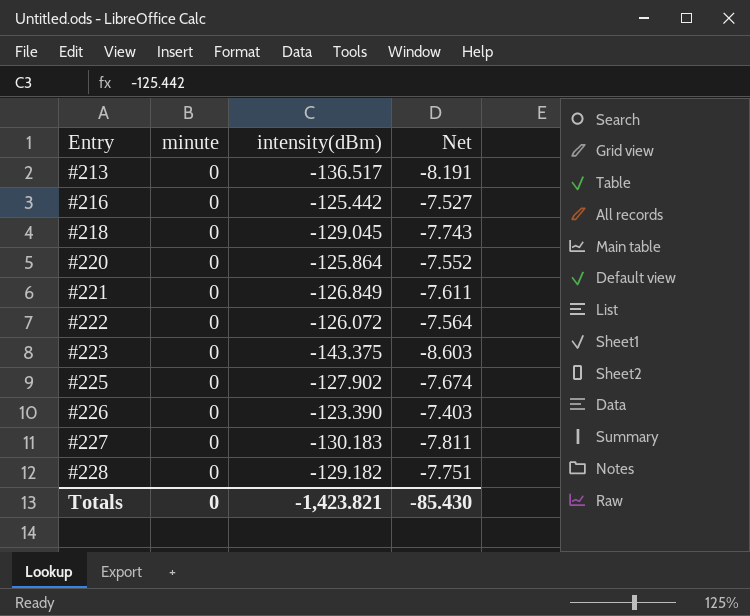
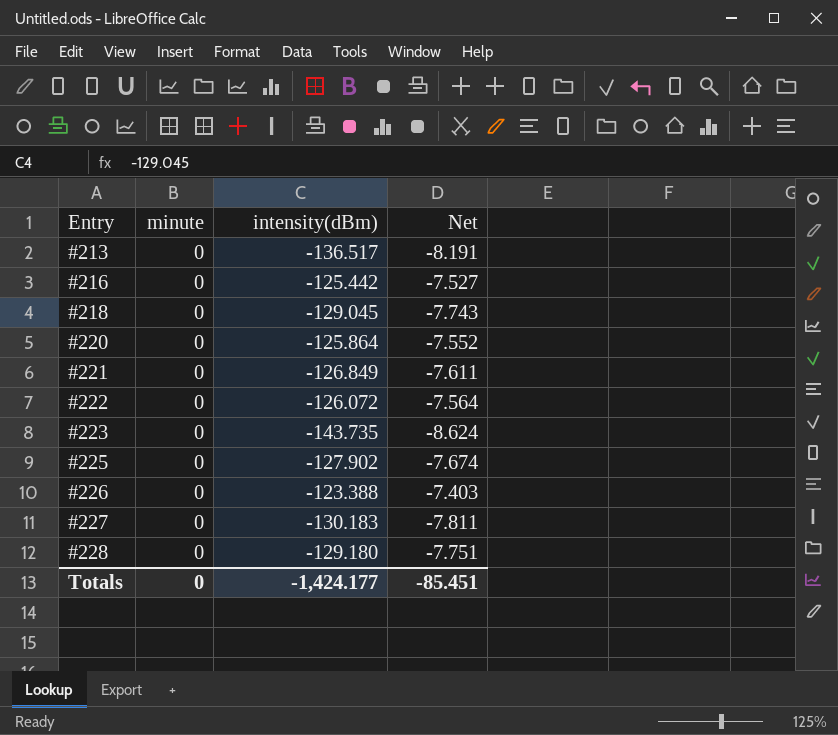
#223 | intensity(dBm): -143.375 -> -143.735
#223 | Net: -8.603 -> -8.624
#226 | intensity(dBm): -123.390 -> -123.388
#228 | intensity(dBm): -129.182 -> -129.180
Totals | intensity(dBm): -1,423.821 -> -1,424.177
Totals | Net: -85.430 -> -85.451

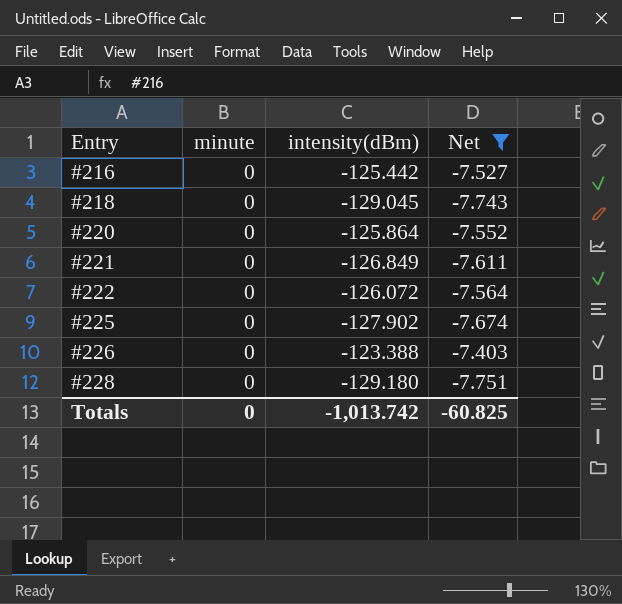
filter: none -> Net >= -7.751
Totals | intensity(dBm): -1,424.177 -> -1,013.742
Totals | Net: -85.451 -> -60.825

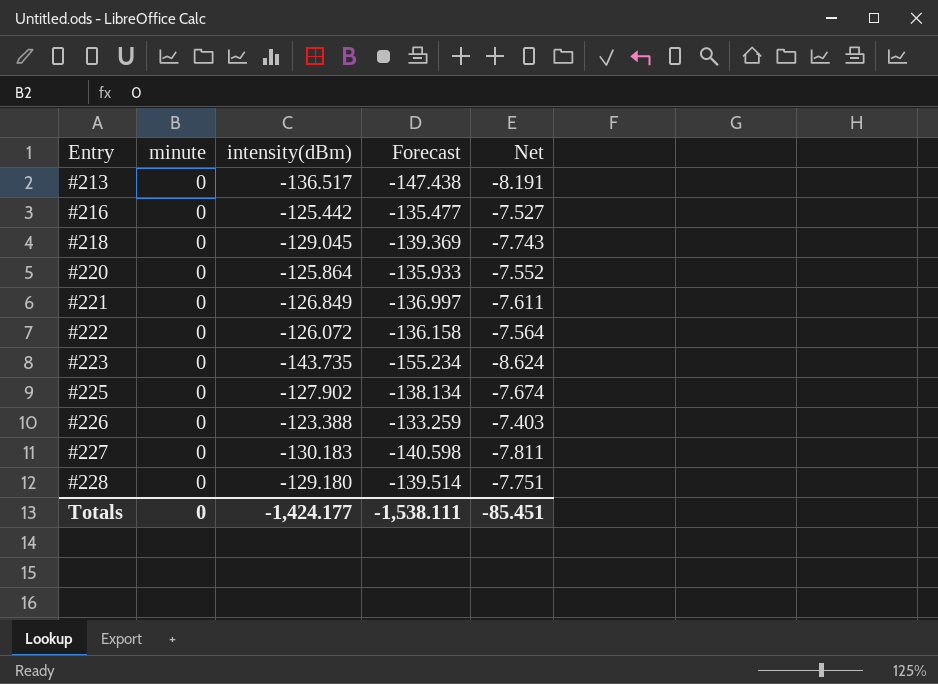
filter: Net >= -7.751 -> none
column Forecast | formula: none -> [intensity(dBm)] * 1.08
Totals | intensity(dBm): -1,013.742 -> -1,424.177
Totals | Net: -60.825 -> -85.451

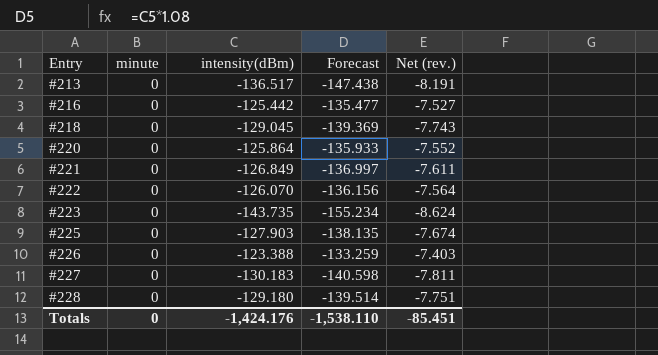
column name: Net -> Net (rev.)
#222 | intensity(dBm): -126.072 -> -126.070
#222 | Forecast: -136.158 -> -136.156
#225 | intensity(dBm): -127.902 -> -127.903
#225 | Forecast: -138.134 -> -138.135
Totals | intensity(dBm): -1,424.177 -> -1,424.176
Totals | Forecast: -1,538.111 -> -1,538.110

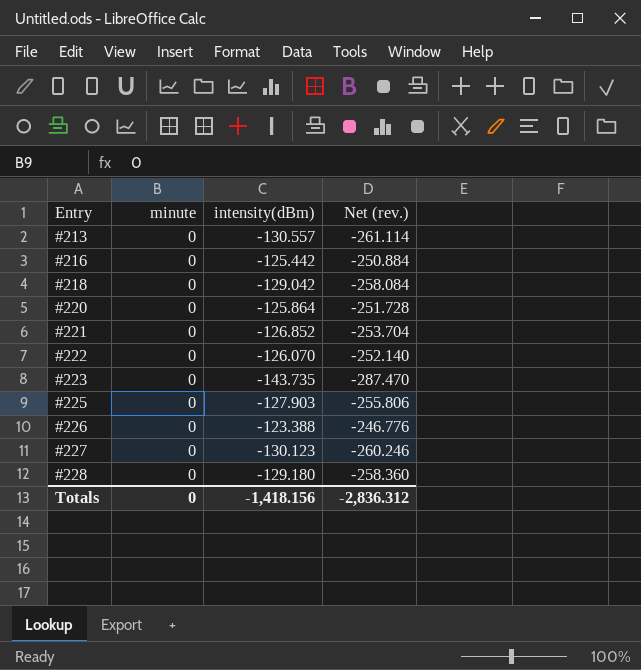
column Forecast | formula: [intensity(dBm)] * 1.08 -> none
column Net (rev.) | formula: [intensity(dBm)] * 0.06 -> [intensity(dBm)] * 2
#213 | intensity(dBm): -136.517 -> -130.557
#218 | intensity(dBm): -129.045 -> -129.042
#221 | intensity(dBm): -126.849 -> -126.852
#227 | intensity(dBm): -130.183 -> -130.123
Totals | intensity(dBm): -1,424.176 -> -1,418.156
Totals | Net (rev.): -85.451 -> -2,836.312

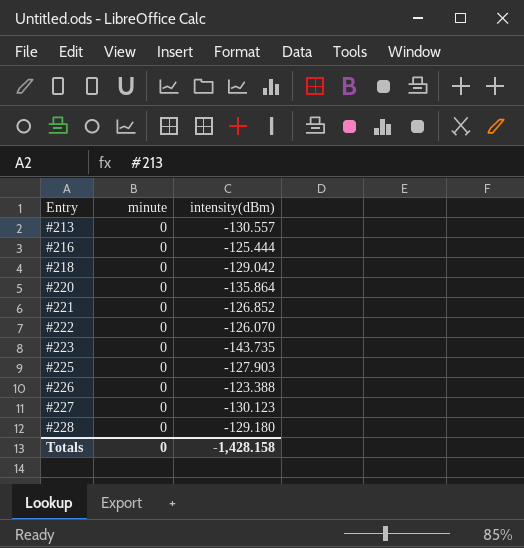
column Net (rev.) | formula: [intensity(dBm)] * 2 -> none
#216 | intensity(dBm): -125.442 -> -125.444
#220 | intensity(dBm): -125.864 -> -135.864
Totals | intensity(dBm): -1,418.156 -> -1,428.158

